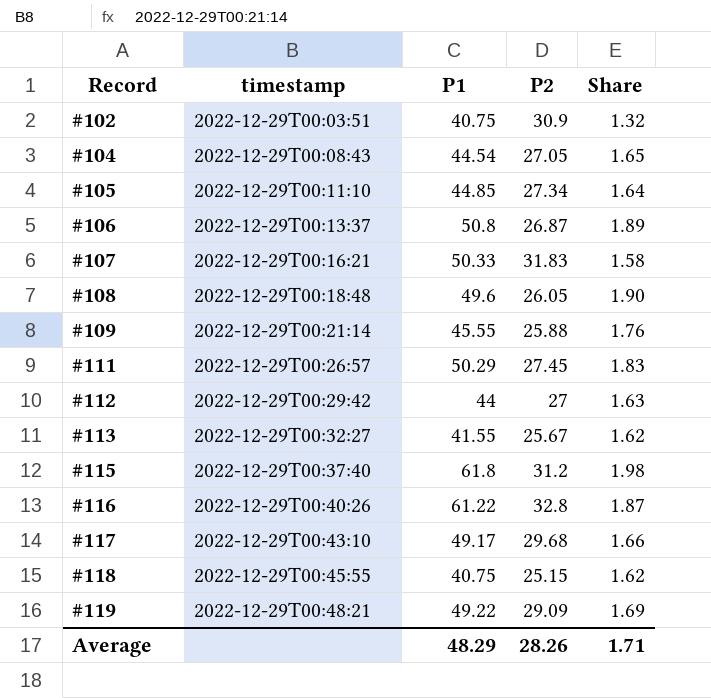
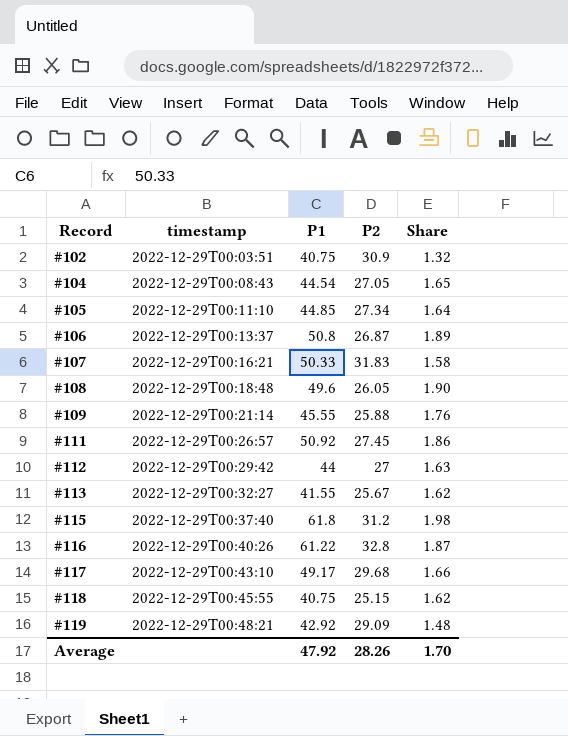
#111 | P1: 50.29 -> 50.92
#111 | Share: 1.83 -> 1.86
#119 | P1: 49.22 -> 42.92
#119 | Share: 1.69 -> 1.48
Average | P1: 48.29 -> 47.92
Average | Share: 1.71 -> 1.70

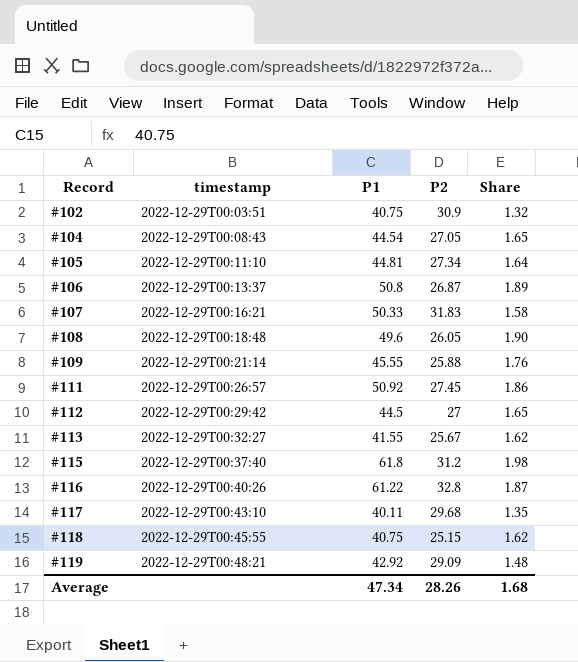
#105 | P1: 44.85 -> 44.81
#112 | P1: 44 -> 44.5
#112 | Share: 1.63 -> 1.65
#117 | P1: 49.17 -> 40.11
#117 | Share: 1.66 -> 1.35
Average | P1: 47.92 -> 47.34
Average | Share: 1.70 -> 1.68

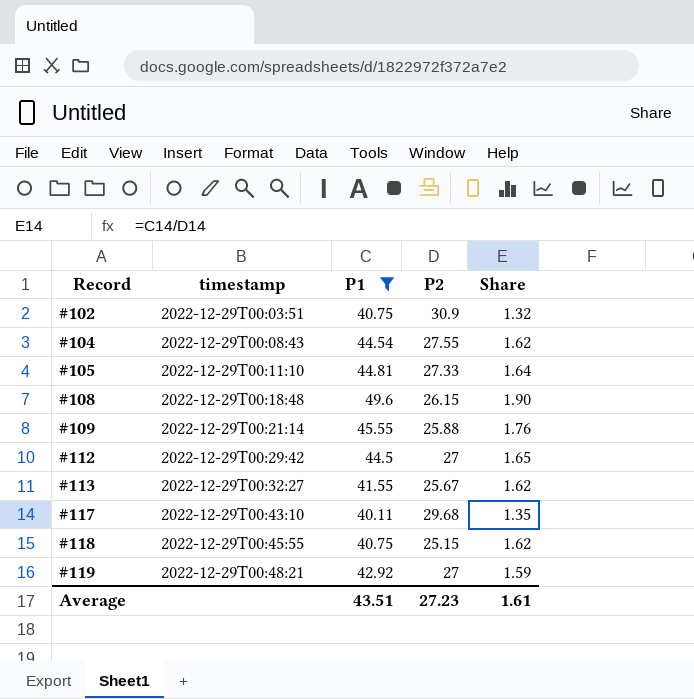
filter: none -> P1 <= 49.6
#104 | P2: 27.05 -> 27.55
#104 | Share: 1.65 -> 1.62
#105 | P2: 27.34 -> 27.33
#108 | P2: 26.05 -> 26.15
#119 | P2: 29.09 -> 27
#119 | Share: 1.48 -> 1.59
Average | P1: 47.34 -> 43.51
Average | P2: 28.26 -> 27.23
Average | Share: 1.68 -> 1.61

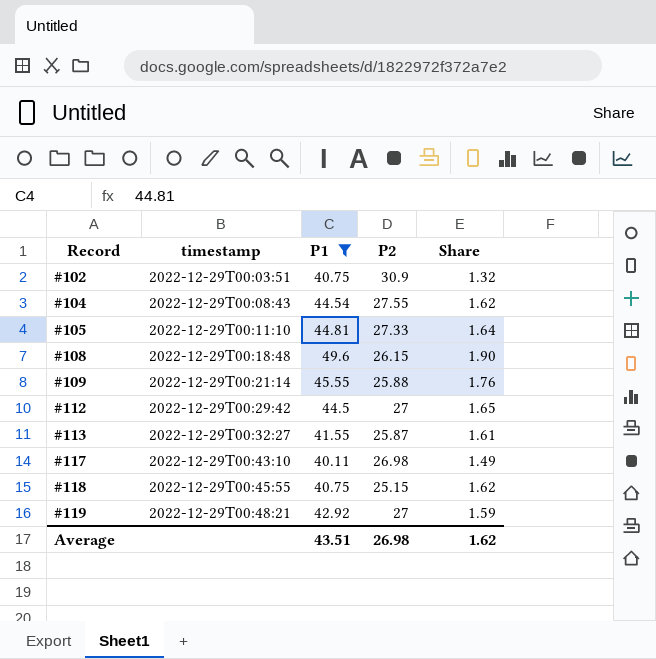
#113 | P2: 25.67 -> 25.87
#113 | Share: 1.62 -> 1.61
#117 | P2: 29.68 -> 26.98
#117 | Share: 1.35 -> 1.49
Average | P2: 27.23 -> 26.98
Average | Share: 1.61 -> 1.62

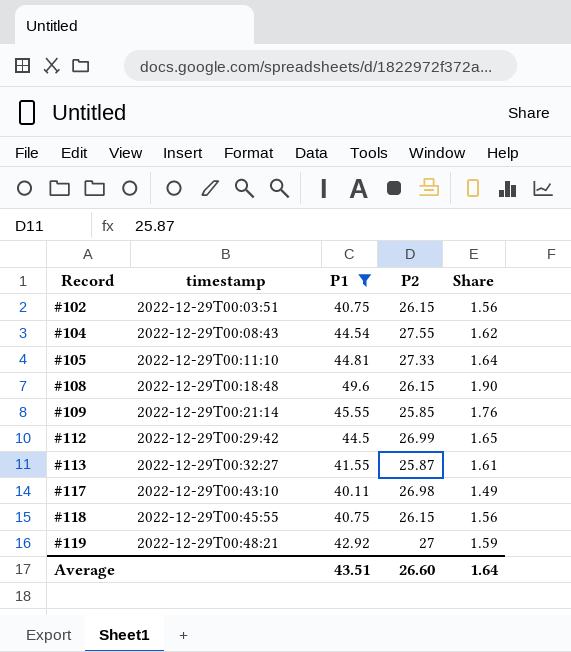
#102 | P2: 30.9 -> 26.15
#102 | Share: 1.32 -> 1.56
#109 | P2: 25.88 -> 25.85
#112 | P2: 27 -> 26.99
#118 | P2: 25.15 -> 26.15
#118 | Share: 1.62 -> 1.56
Average | P2: 26.98 -> 26.60
Average | Share: 1.62 -> 1.64

